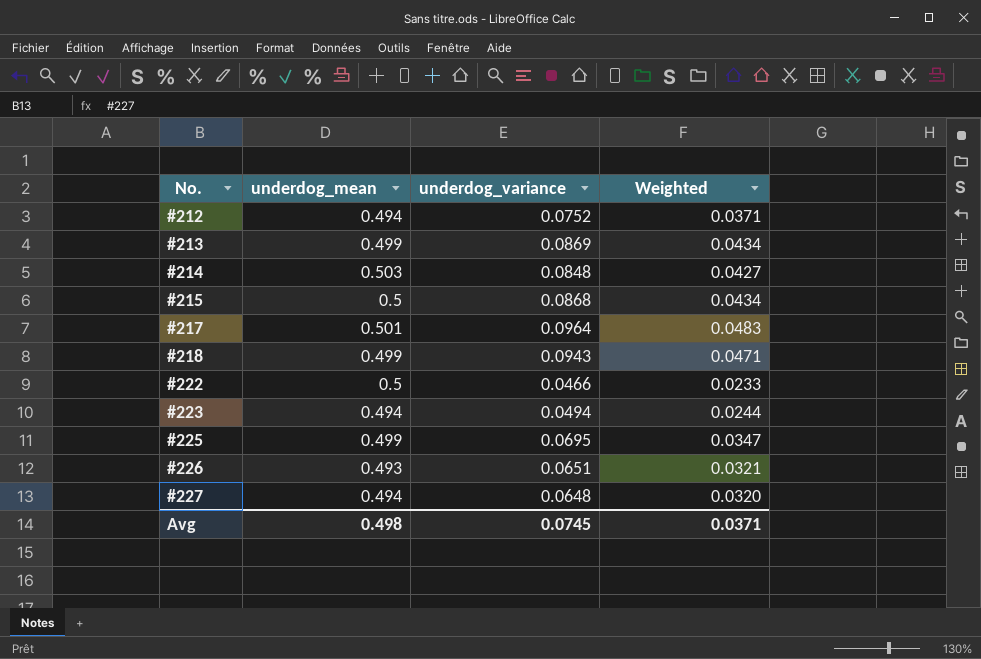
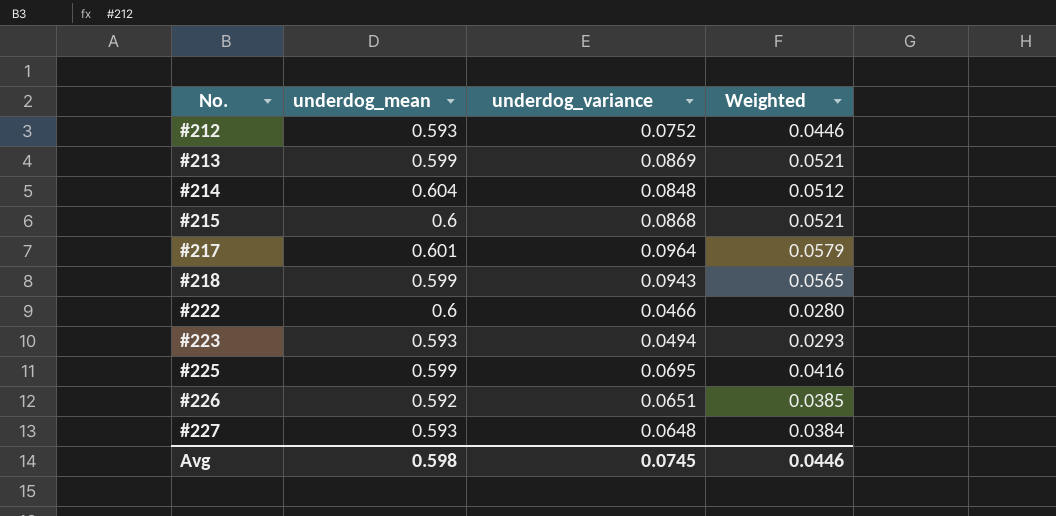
#212 | underdog_mean: 0.494 -> 0.593
#212 | Weighted: 0.0371 -> 0.0446
#213 | underdog_mean: 0.499 -> 0.599
#213 | Weighted: 0.0434 -> 0.0521
#214 | underdog_mean: 0.503 -> 0.604
#214 | Weighted: 0.0427 -> 0.0512
#215 | underdog_mean: 0.5 -> 0.6
#215 | Weighted: 0.0434 -> 0.0521
#217 | underdog_mean: 0.501 -> 0.601
#217 | Weighted: 0.0483 -> 0.0579
#218 | underdog_mean: 0.499 -> 0.599
#218 | Weighted: 0.0471 -> 0.0565
#222 | underdog_mean: 0.5 -> 0.6
#222 | Weighted: 0.0233 -> 0.0280
#223 | underdog_mean: 0.494 -> 0.593
#223 | Weighted: 0.0244 -> 0.0293
#225 | underdog_mean: 0.499 -> 0.599
#225 | Weighted: 0.0347 -> 0.0416
#226 | underdog_mean: 0.493 -> 0.592
#226 | Weighted: 0.0321 -> 0.0385
#227 | underdog_mean: 0.494 -> 0.593
#227 | Weighted: 0.0320 -> 0.0384
Avg | underdog_mean: 0.498 -> 0.598
Avg | Weighted: 0.0371 -> 0.0446

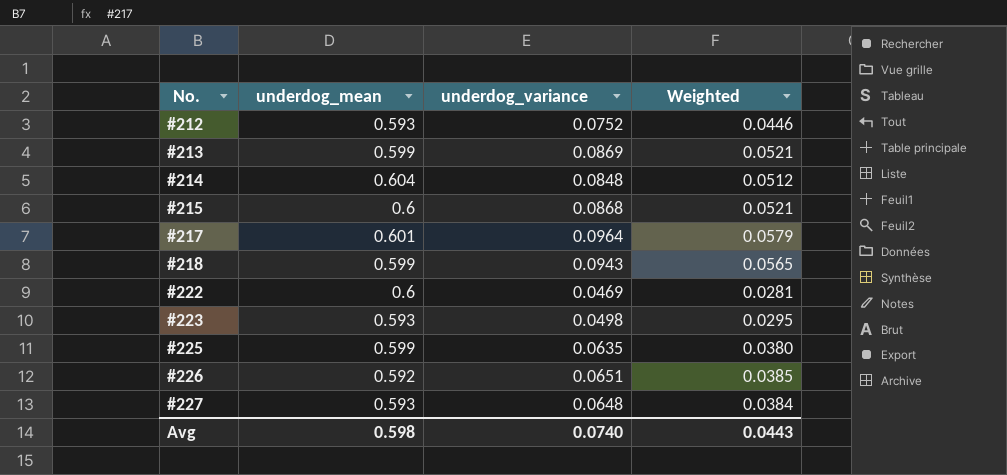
#222 | underdog_variance: 0.0466 -> 0.0469
#222 | Weighted: 0.0280 -> 0.0281
#223 | underdog_variance: 0.0494 -> 0.0498
#223 | Weighted: 0.0293 -> 0.0295
#225 | underdog_variance: 0.0695 -> 0.0635
#225 | Weighted: 0.0416 -> 0.0380
Avg | underdog_variance: 0.0745 -> 0.0740
Avg | Weighted: 0.0446 -> 0.0443

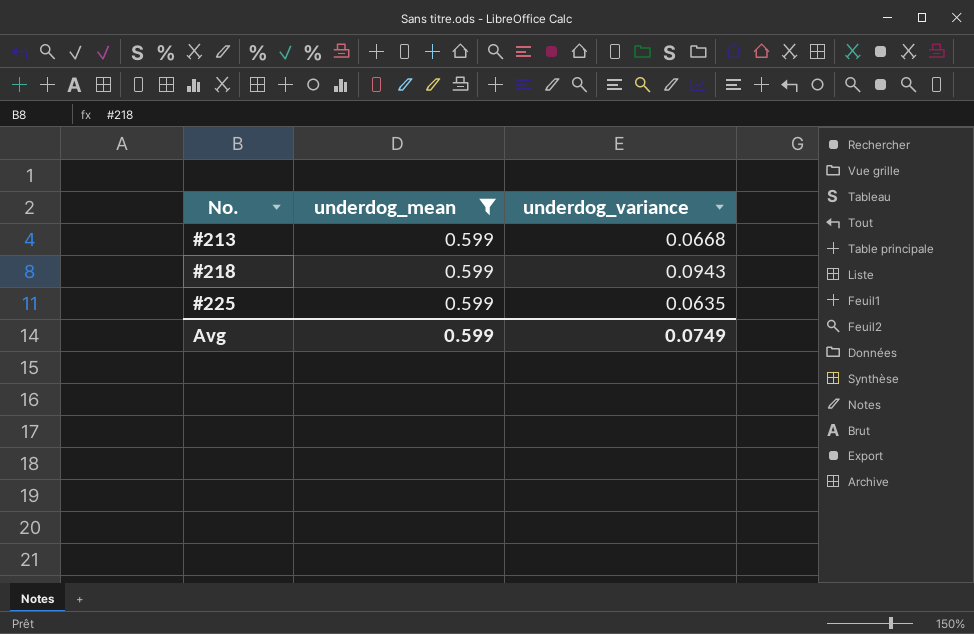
filter: none -> underdog_mean = 0.599
column Weighted | formula: [underdog_mean] * [underdog_variance] -> none
#213 | underdog_variance: 0.0869 -> 0.0668
Avg | underdog_mean: 0.598 -> 0.599
Avg | underdog_variance: 0.0740 -> 0.0749

